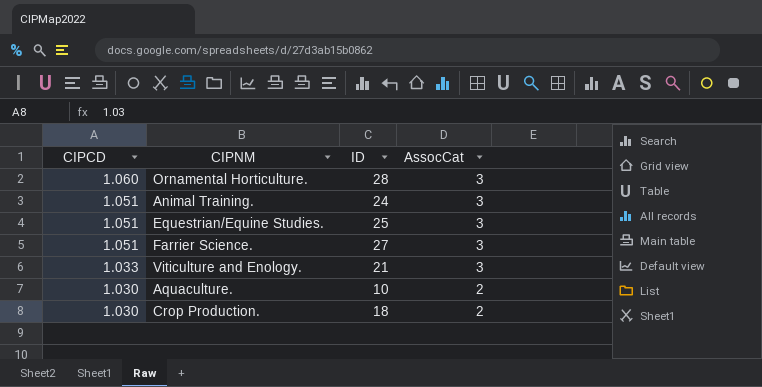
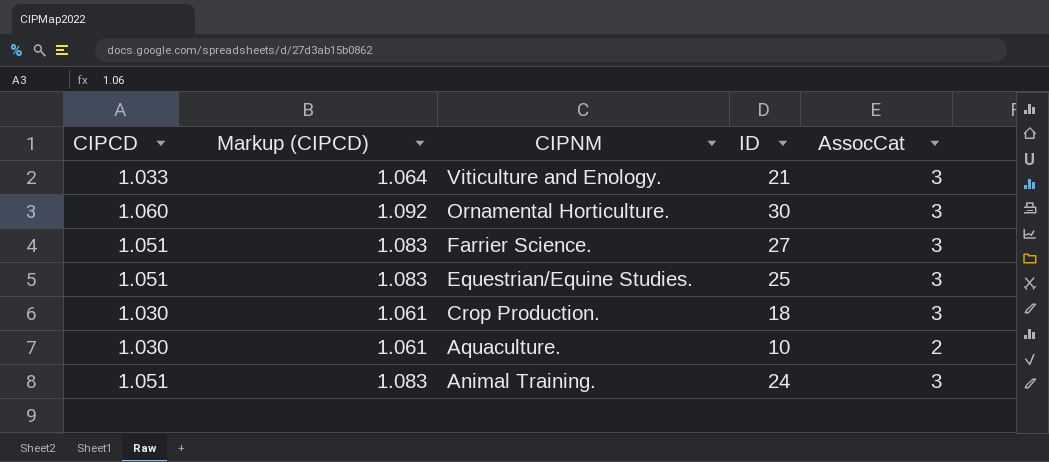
row order: CIPCD descending -> CIPNM descending
column Markup (CIPCD) | formula: none -> [CIPCD] * 1.03
Ornamental Horticulture. | ID: 28 -> 30
Crop Production. | AssocCat: 2 -> 3

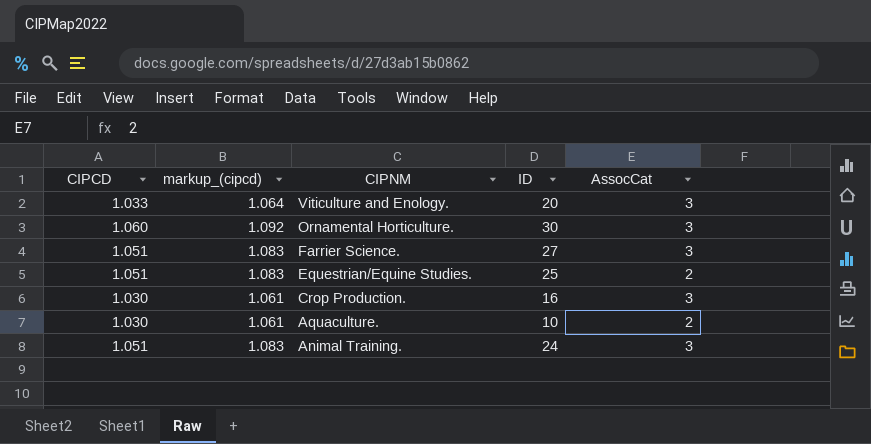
column name: Markup (CIPCD) -> markup_(cipcd)
Viticulture and Enology. | ID: 21 -> 20
Equestrian/Equine Studies. | AssocCat: 3 -> 2
Crop Production. | ID: 18 -> 16

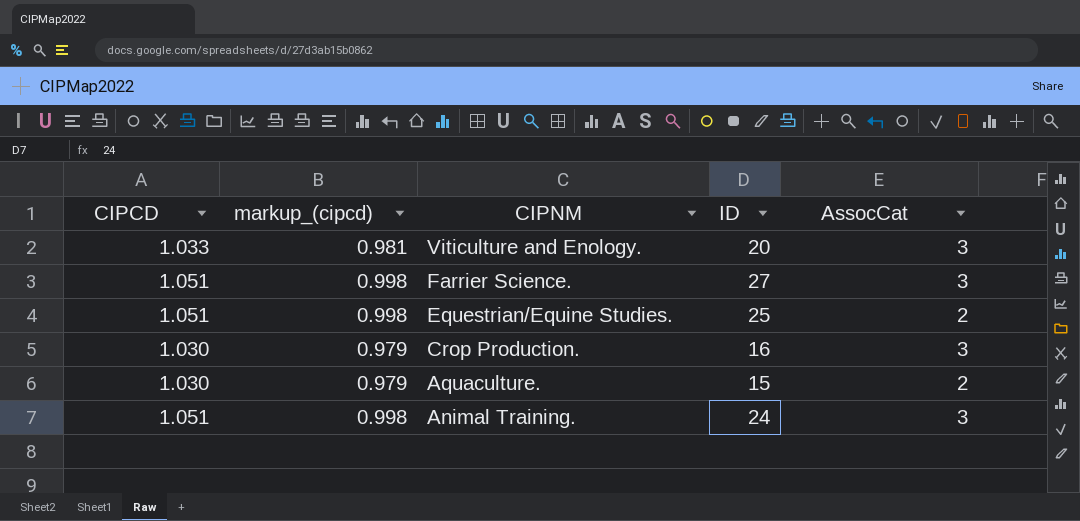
column markup_(cipcd) | formula: [CIPCD] * 1.03 -> [CIPCD] * 0.95
row Ornamental Horticulture.: 1.060 | 1.092 | 30 | 3 -> none
Aquaculture. | ID: 10 -> 15

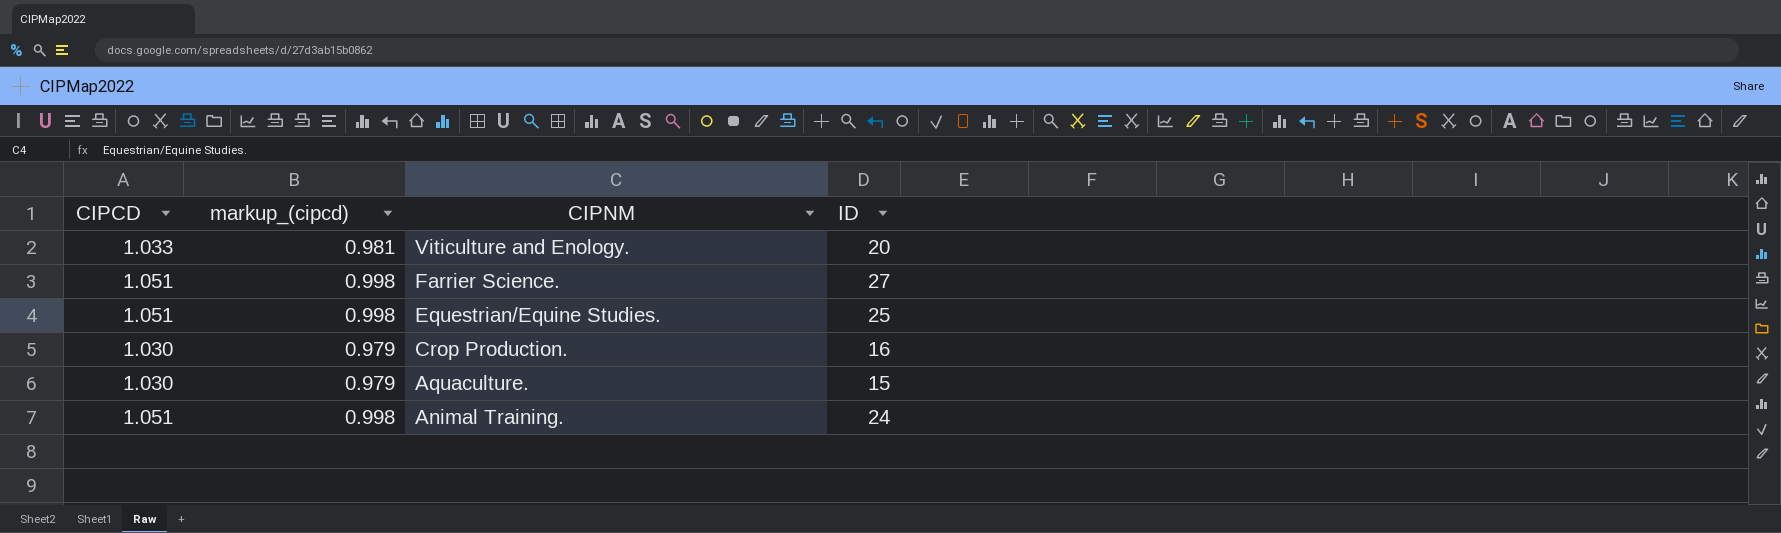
column AssocCat | position: 5 -> none

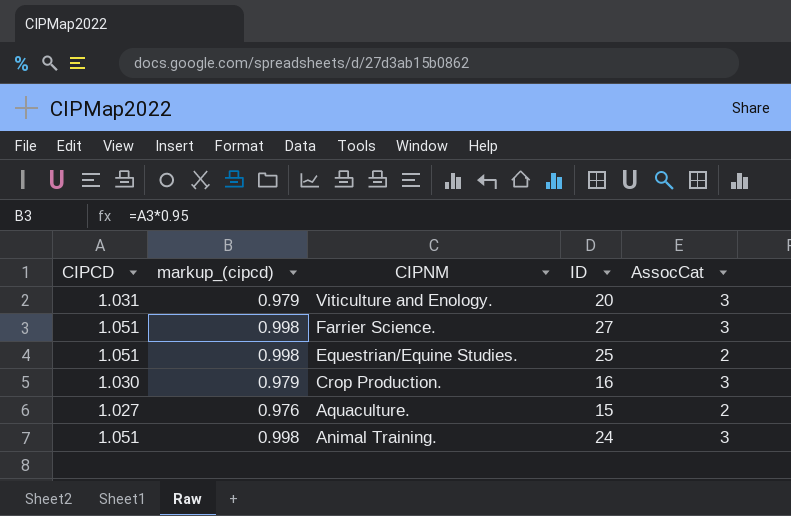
column AssocCat | position: none -> 5
Viticulture and Enology. | CIPCD: 1.033 -> 1.031
Viticulture and Enology. | markup_(cipcd): 0.981 -> 0.979
Aquaculture. | CIPCD: 1.030 -> 1.027
Aquaculture. | markup_(cipcd): 0.979 -> 0.976

